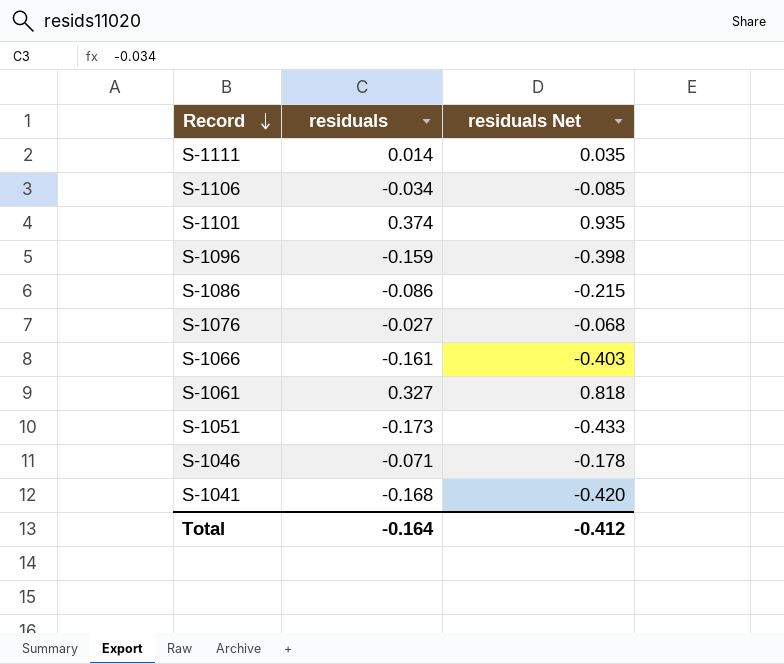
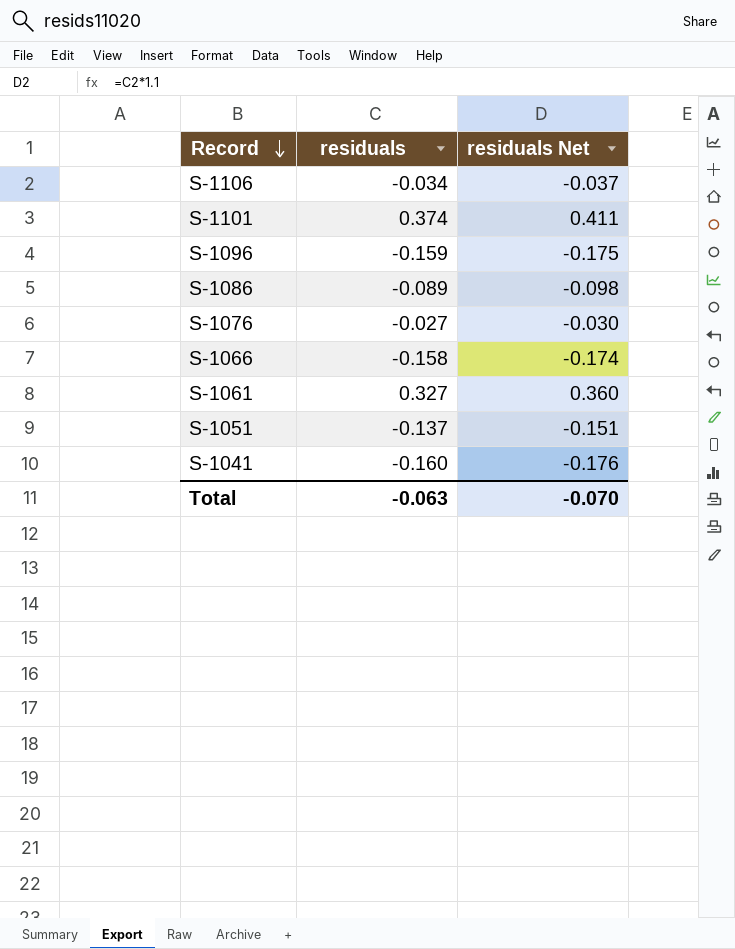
column residuals Net | formula: [residuals] * 2.5 -> [residuals] * 1.1
row S-1111: 0.014 | 0.035 -> none
row S-1046: -0.071 | -0.178 -> none
S-1086 | residuals: -0.086 -> -0.089
S-1066 | residuals: -0.161 -> -0.158
S-1051 | residuals: -0.173 -> -0.137
S-1041 | residuals: -0.168 -> -0.160
Total | residuals: -0.164 -> -0.063
Total | residuals Net: -0.412 -> -0.070

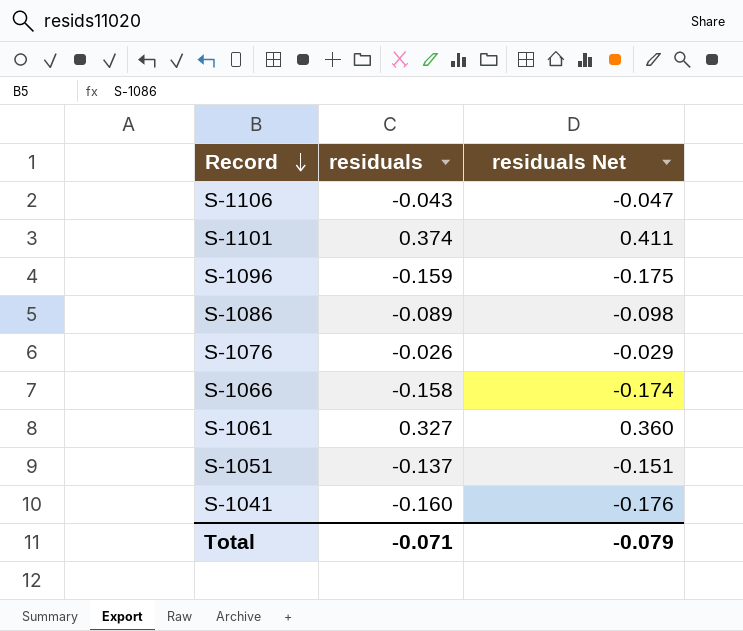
S-1106 | residuals: -0.034 -> -0.043
S-1106 | residuals Net: -0.037 -> -0.047
S-1076 | residuals: -0.027 -> -0.026
S-1076 | residuals Net: -0.030 -> -0.029
Total | residuals: -0.063 -> -0.071
Total | residuals Net: -0.070 -> -0.079

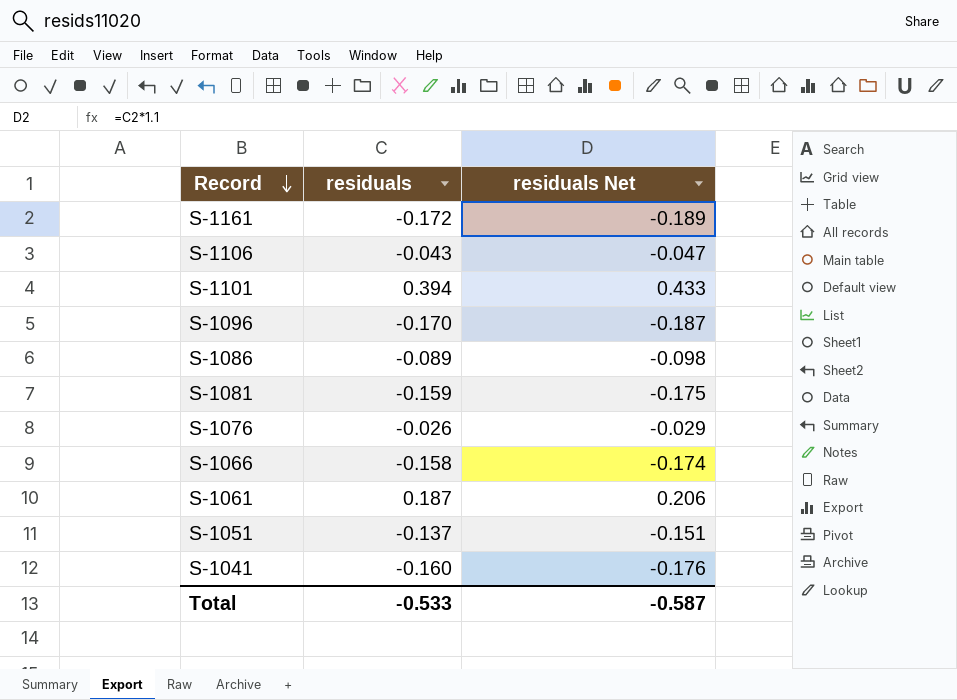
row S-1161: none -> -0.172 | -0.189
S-1101 | residuals: 0.374 -> 0.394
S-1101 | residuals Net: 0.411 -> 0.433
S-1096 | residuals: -0.159 -> -0.170
S-1096 | residuals Net: -0.175 -> -0.187
row S-1081: none -> -0.159 | -0.175
S-1061 | residuals: 0.327 -> 0.187
S-1061 | residuals Net: 0.360 -> 0.206
Total | residuals: -0.071 -> -0.533
Total | residuals Net: -0.079 -> -0.587

